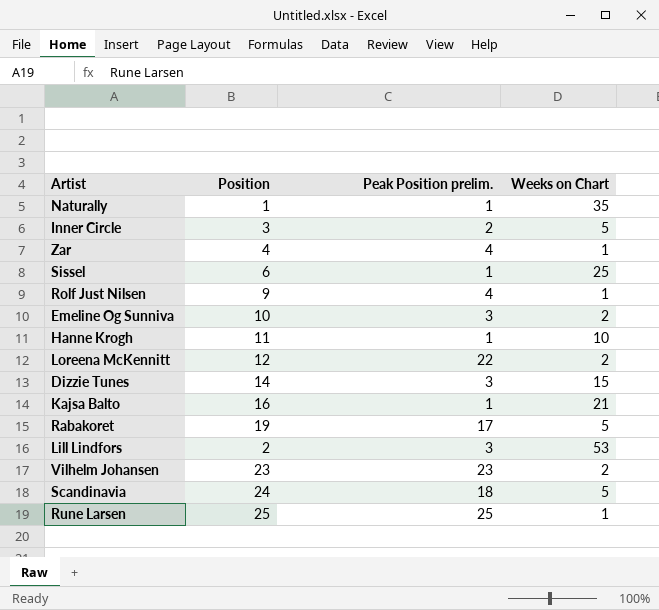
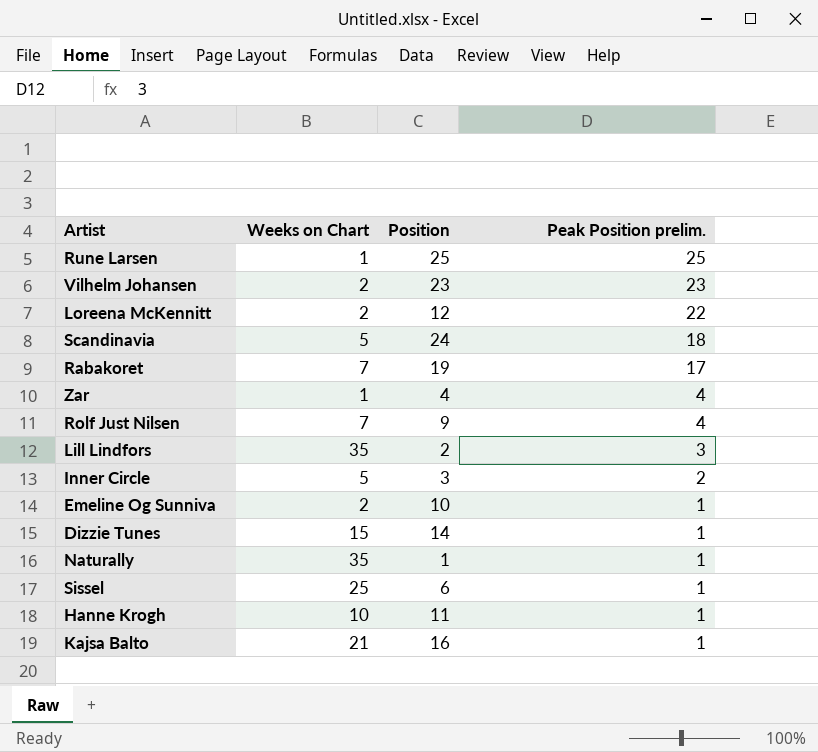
row order: none -> Peak Position prelim. descending
column Weeks on Chart | position: 4 -> 2
Rabakoret | Weeks on Chart: 5 -> 7
Rolf Just Nilsen | Weeks on Chart: 1 -> 7
Lill Lindfors | Weeks on Chart: 53 -> 35
Emeline Og Sunniva | Peak Position prelim.: 3 -> 1
Dizzie Tunes | Peak Position prelim.: 3 -> 1

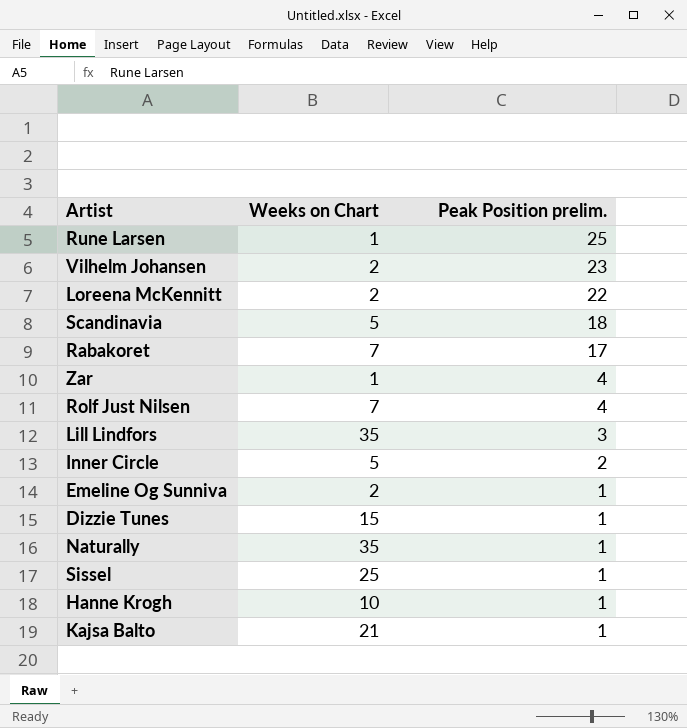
column Position | position: 3 -> none

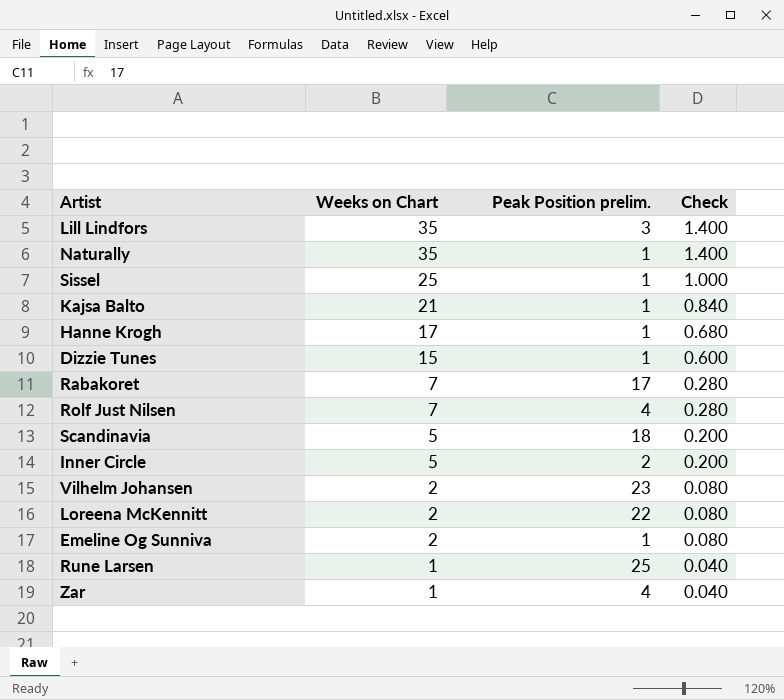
row order: Peak Position prelim. descending -> Weeks on Chart descending
column Check | formula: none -> [Weeks on Chart] * 0.04
Hanne Krogh | Weeks on Chart: 10 -> 17

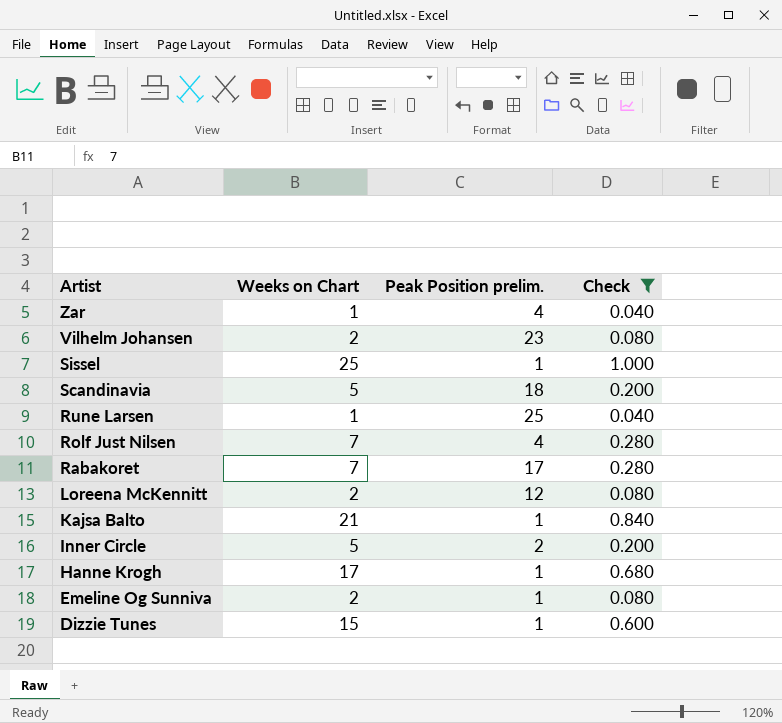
filter: none -> Check != 1.400
row order: Weeks on Chart descending -> Artist descending
Loreena McKennitt | Peak Position prelim.: 22 -> 12

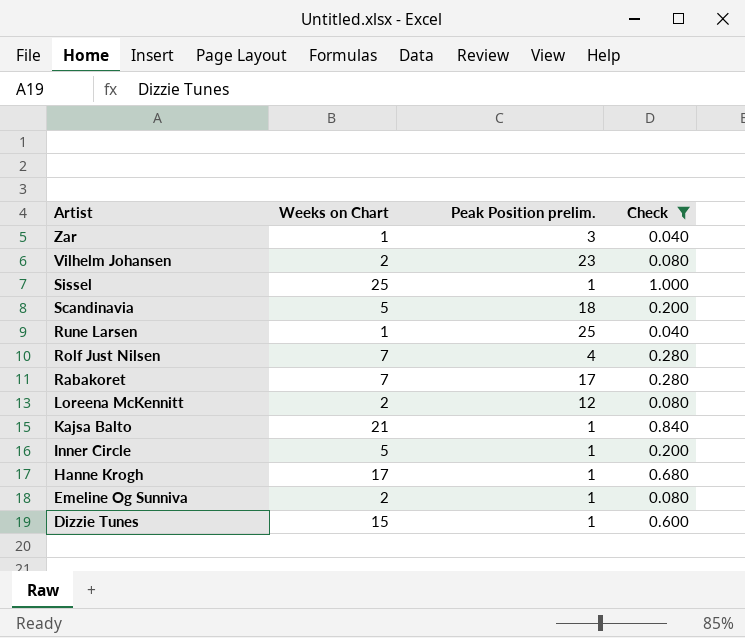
Zar | Peak Position prelim.: 4 -> 3
Inner Circle | Peak Position prelim.: 2 -> 1

